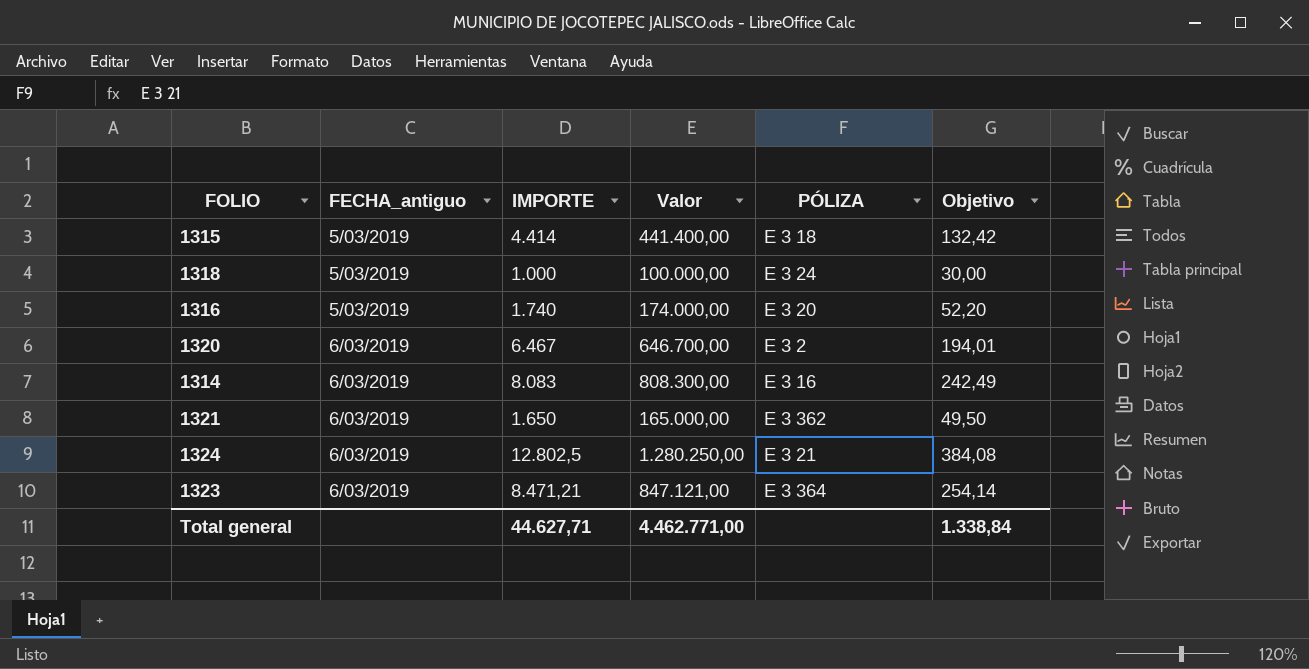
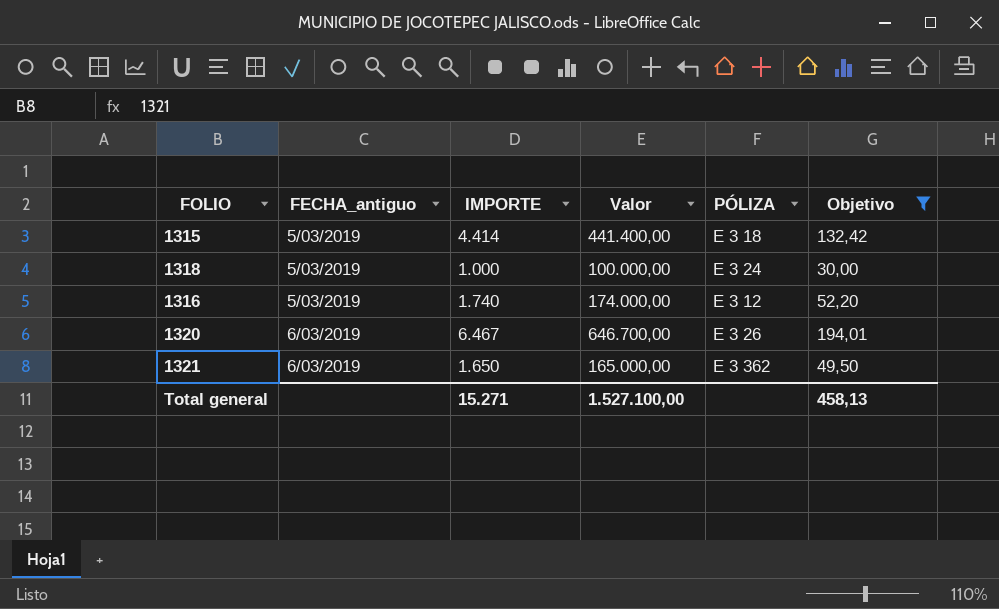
filter: none -> Objetivo <= 194,01
1316 | PÓLIZA: E 3 20 -> E 3 12
1320 | PÓLIZA: E 3 2 -> E 3 26
Total general | IMPORTE: 44.627,71 -> 15.271
Total general | Valor: 4.462.771,00 -> 1.527.100,00
Total general | Objetivo: 1.338,84 -> 458,13

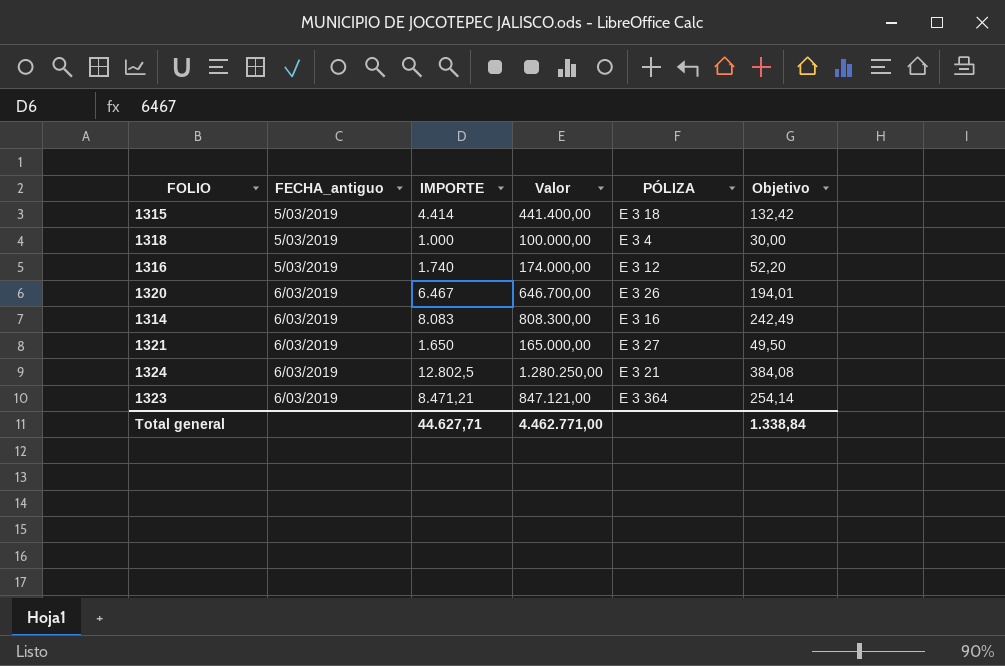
filter: Objetivo <= 194,01 -> none
1318 | PÓLIZA: E 3 24 -> E 3 4
1321 | PÓLIZA: E 3 362 -> E 3 27
Total general | IMPORTE: 15.271 -> 44.627,71
Total general | Valor: 1.527.100,00 -> 4.462.771,00
Total general | Objetivo: 458,13 -> 1.338,84

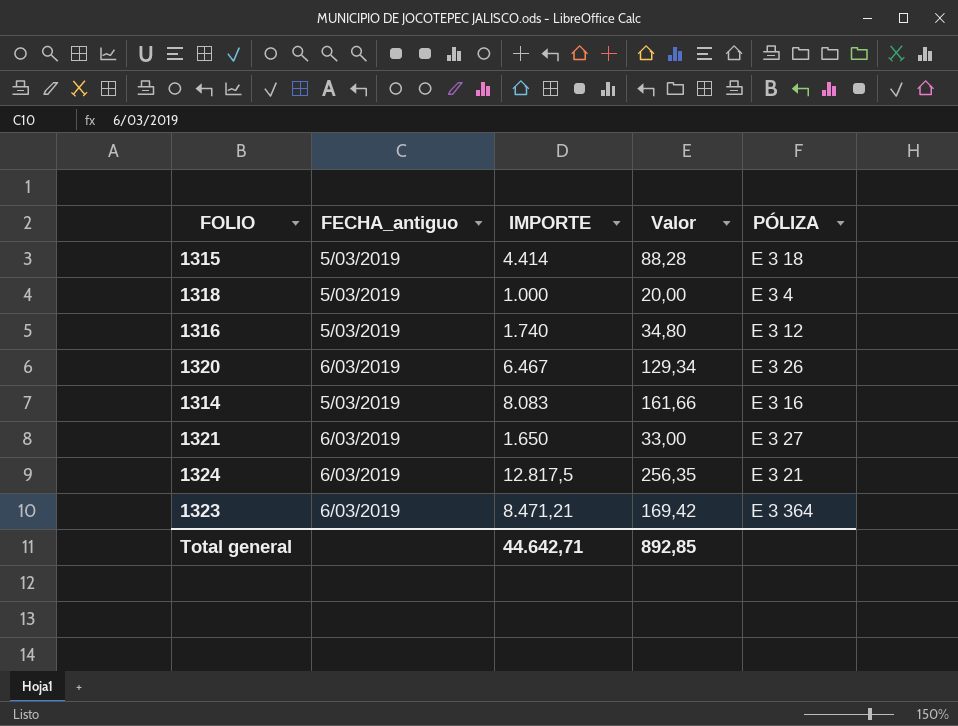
column Objetivo | formula: [IMPORTE] * 0,03 -> none
column Valor | formula: [IMPORTE] * 100 -> [IMPORTE] * 0,02
1314 | FECHA_antiguo: 6/03/2019 -> 5/03/2019
1324 | IMPORTE: 12.802,5 -> 12.817,5
Total general | IMPORTE: 44.627,71 -> 44.642,71
Total general | Valor: 4.462.771,00 -> 892,85

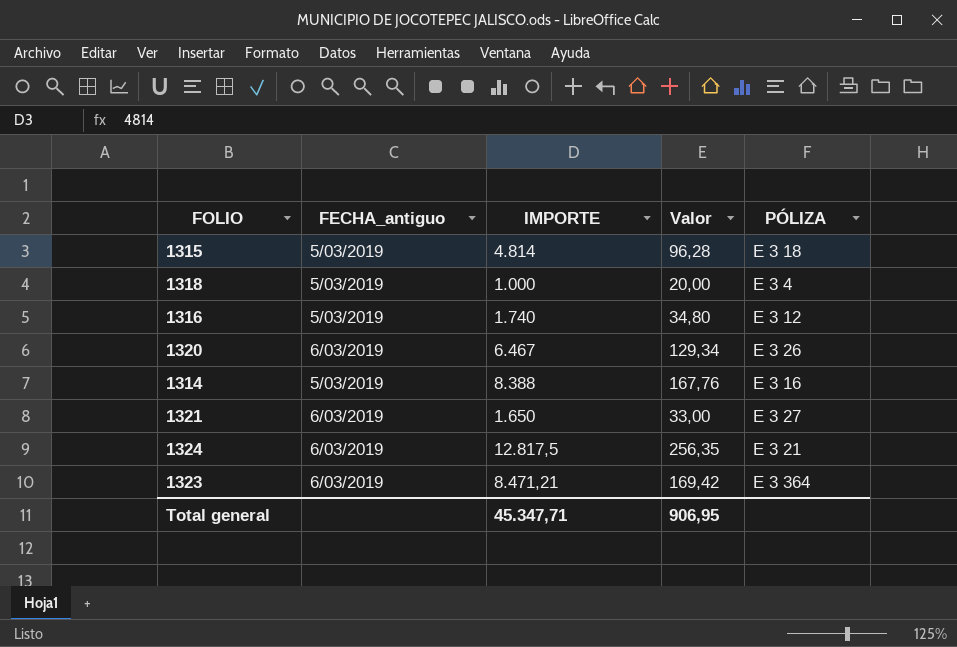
1315 | IMPORTE: 4.414 -> 4.814
1315 | Valor: 88,28 -> 96,28
1314 | IMPORTE: 8.083 -> 8.388
1314 | Valor: 161,66 -> 167,76
Total general | IMPORTE: 44.642,71 -> 45.347,71
Total general | Valor: 892,85 -> 906,95

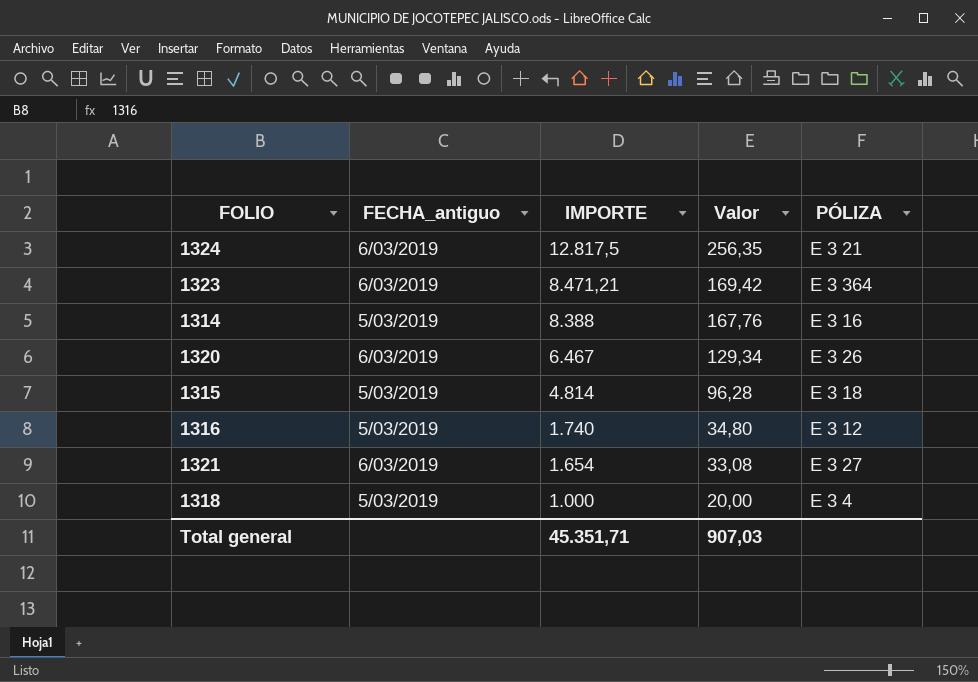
row order: none -> IMPORTE descending
1321 | IMPORTE: 1.650 -> 1.654
1321 | Valor: 33,00 -> 33,08
Total general | IMPORTE: 45.347,71 -> 45.351,71
Total general | Valor: 906,95 -> 907,03

